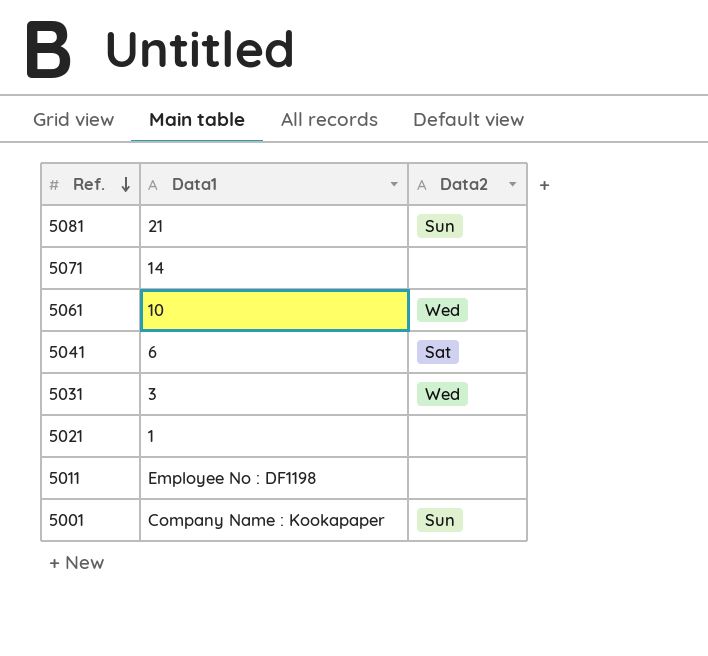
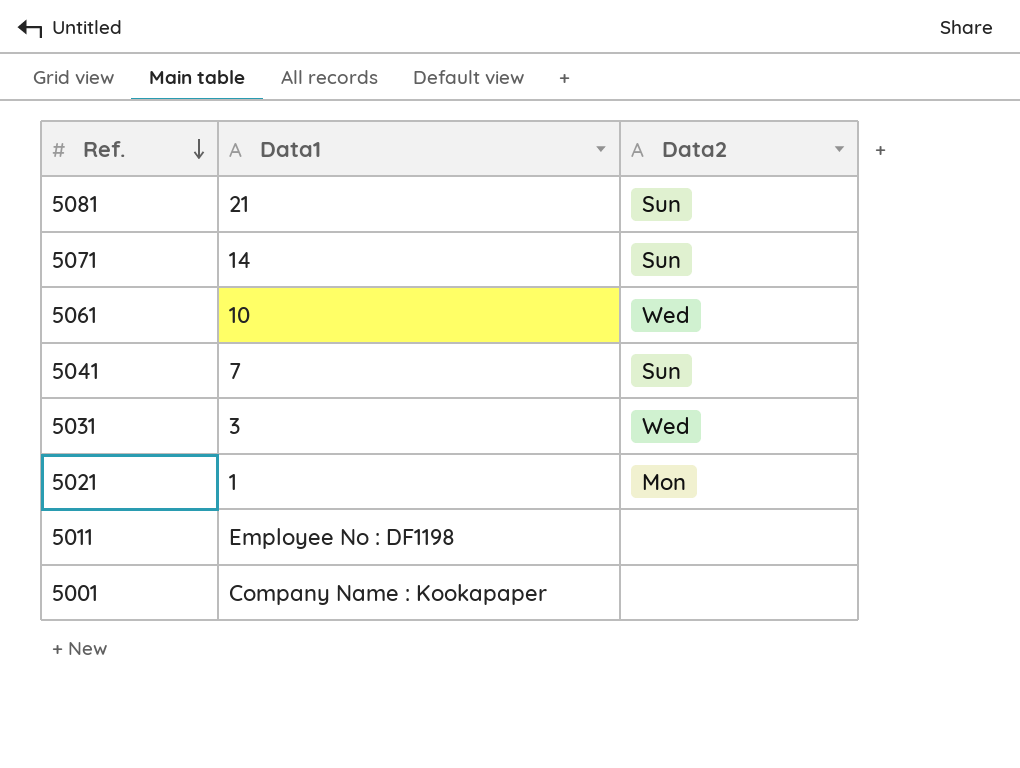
5071 | Data2: none -> Sun
5041 | Data1: 6 -> 7
5041 | Data2: Sat -> Sun
5021 | Data2: none -> Mon
5001 | Data2: Sun -> none

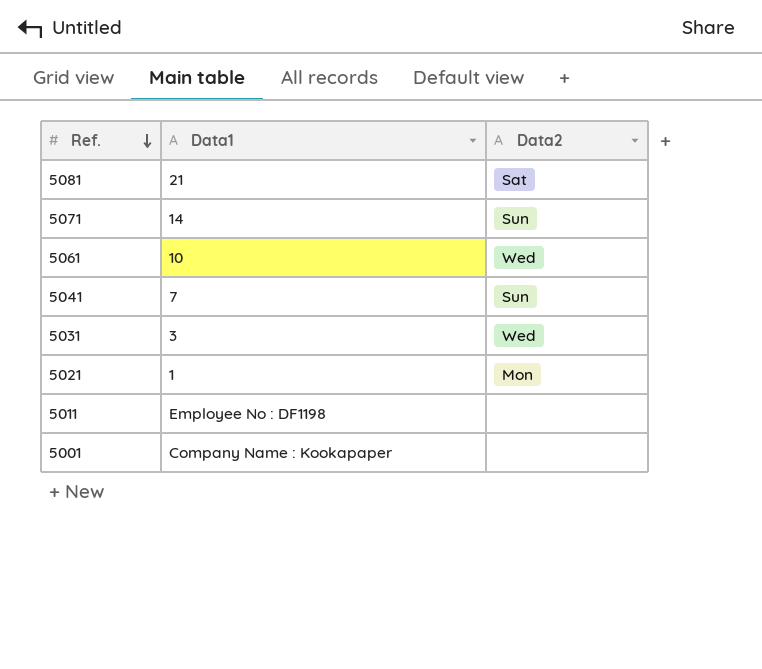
5081 | Data2: Sun -> Sat

